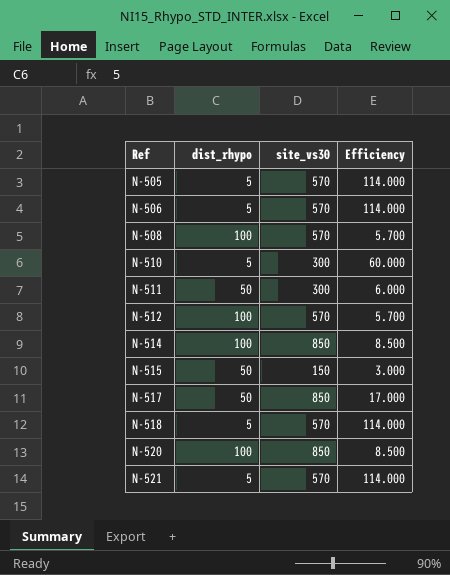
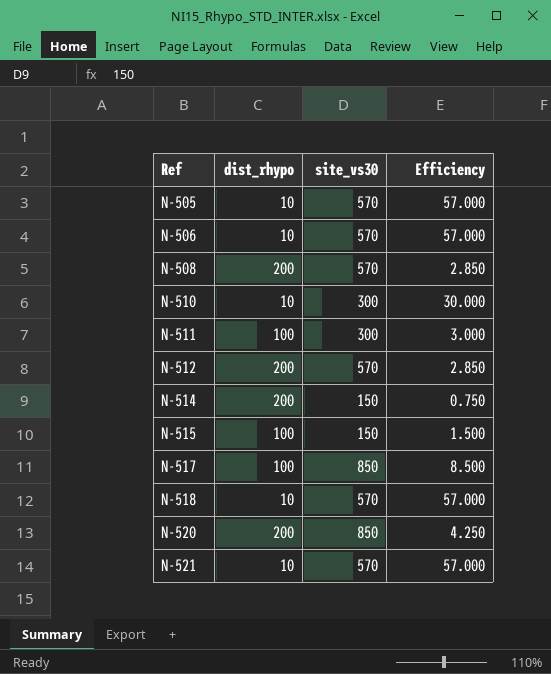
N-505 | dist_rhypo: 5 -> 10
N-505 | Efficiency: 114.000 -> 57.000
N-506 | dist_rhypo: 5 -> 10
N-506 | Efficiency: 114.000 -> 57.000
N-508 | dist_rhypo: 100 -> 200
N-508 | Efficiency: 5.700 -> 2.850
N-510 | dist_rhypo: 5 -> 10
N-510 | Efficiency: 60.000 -> 30.000
N-511 | dist_rhypo: 50 -> 100
N-511 | Efficiency: 6.000 -> 3.000
N-512 | dist_rhypo: 100 -> 200
N-512 | Efficiency: 5.700 -> 2.850
N-514 | dist_rhypo: 100 -> 200
N-514 | site_vs30: 850 -> 150
N-514 | Efficiency: 8.500 -> 0.750
N-515 | dist_rhypo: 50 -> 100
N-515 | Efficiency: 3.000 -> 1.500
N-517 | dist_rhypo: 50 -> 100
N-517 | Efficiency: 17.000 -> 8.500
N-518 | dist_rhypo: 5 -> 10
N-518 | Efficiency: 114.000 -> 57.000
N-520 | dist_rhypo: 100 -> 200
N-520 | Efficiency: 8.500 -> 4.250
N-521 | dist_rhypo: 5 -> 10
N-521 | Efficiency: 114.000 -> 57.000

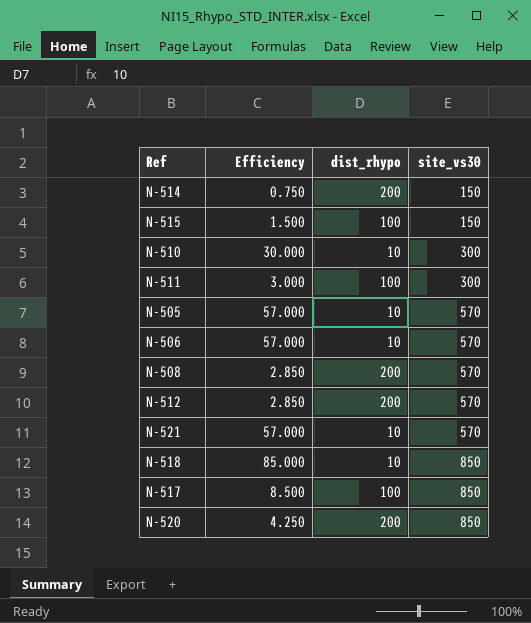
row order: Ref ascending -> site_vs30 ascending
column Efficiency | position: 4 -> 2
N-518 | Efficiency: 57.000 -> 85.000
N-518 | site_vs30: 570 -> 850

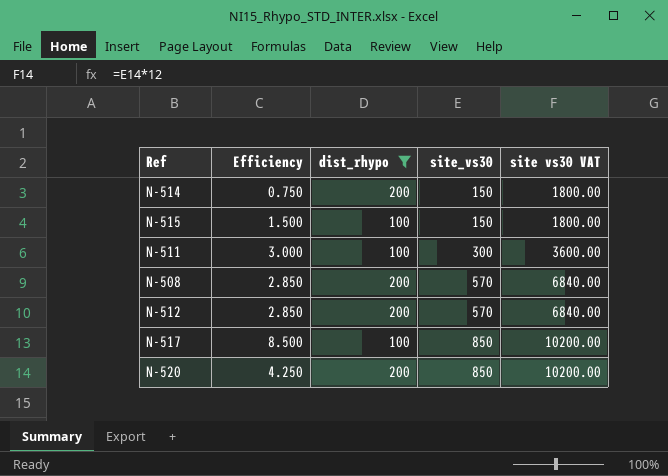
filter: none -> dist_rhypo != 10
column site vs30 VAT | formula: none -> [site_vs30] * 12

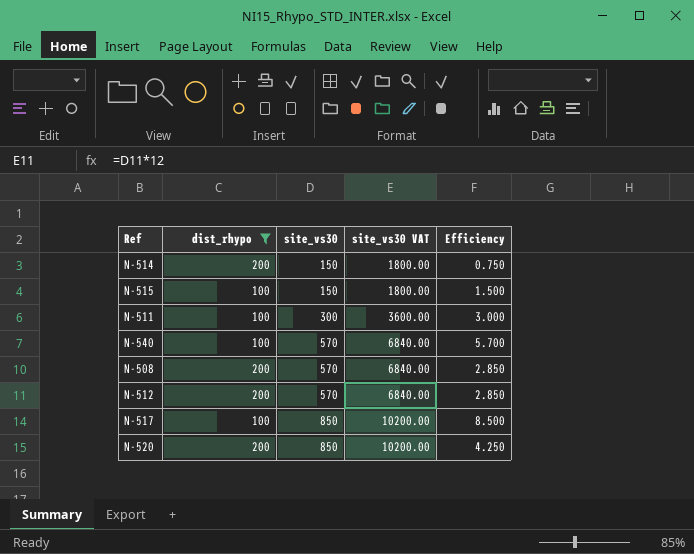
column name: site vs30 VAT -> site_vs30 VAT
column Efficiency | position: 2 -> 5
row N-540: none -> 100 | 570 | 6840.00 | 5.700

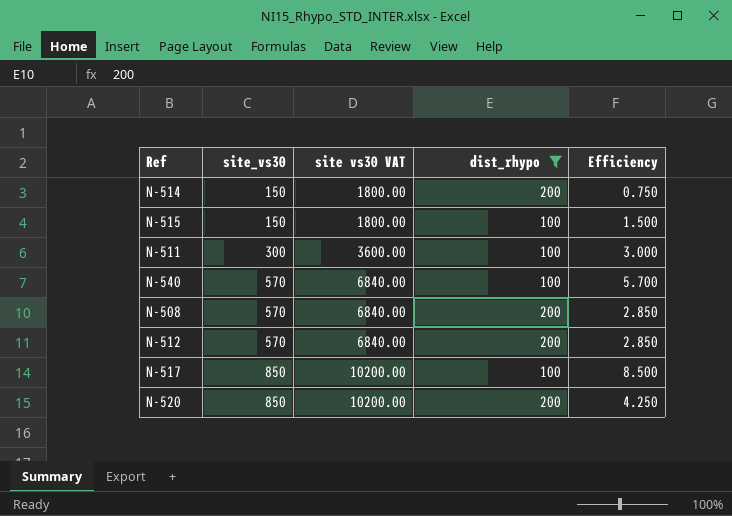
column name: site_vs30 VAT -> site vs30 VAT
column dist_rhypo | position: 2 -> 4

